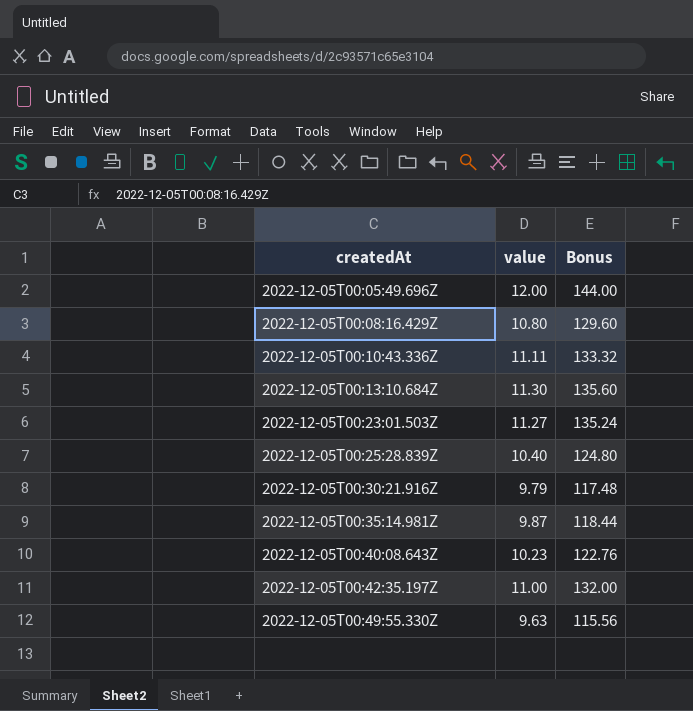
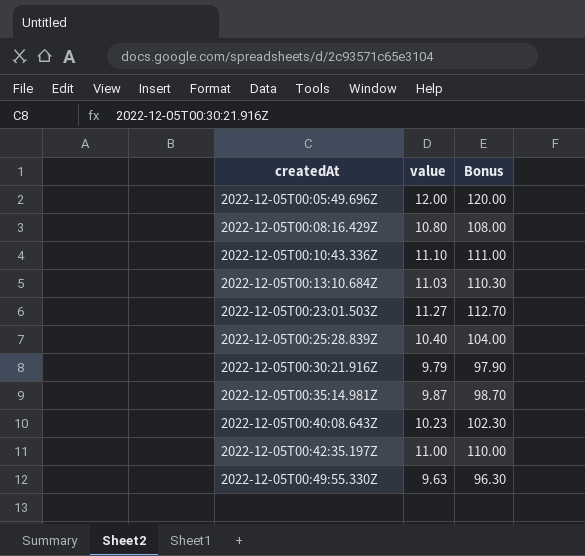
column Bonus | formula: [value] * 12 -> [value] * 10
2022-12-05T00:10:43.336Z | value: 11.11 -> 11.10
2022-12-05T00:13:10.684Z | value: 11.30 -> 11.03

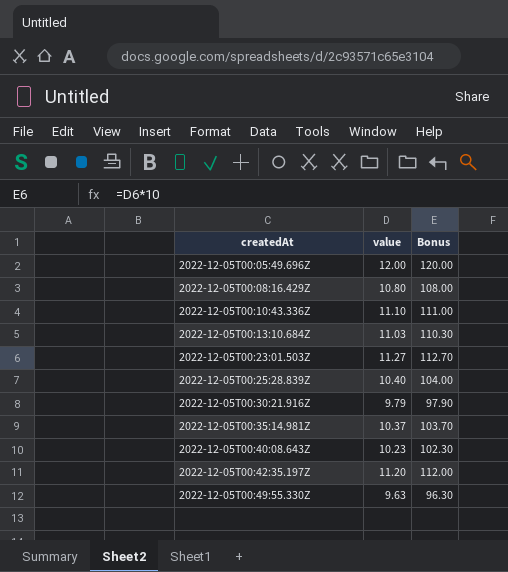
2022-12-05T00:35:14.981Z | value: 9.87 -> 10.37
2022-12-05T00:35:14.981Z | Bonus: 98.70 -> 103.70
2022-12-05T00:42:35.197Z | value: 11.00 -> 11.20
2022-12-05T00:42:35.197Z | Bonus: 110.00 -> 112.00

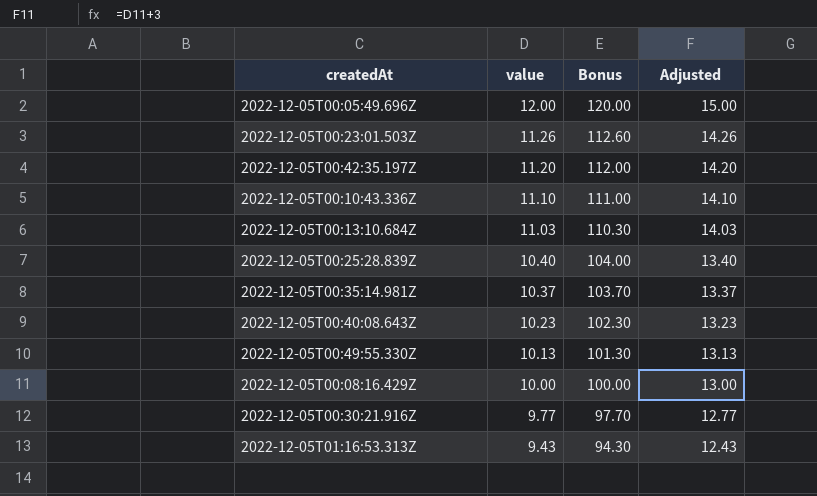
row order: createdAt ascending -> value descending
column Adjusted | formula: none -> [value] + 3
2022-12-05T00:23:01.503Z | value: 11.27 -> 11.26
2022-12-05T00:23:01.503Z | Bonus: 112.70 -> 112.60
2022-12-05T00:49:55.330Z | value: 9.63 -> 10.13
2022-12-05T00:49:55.330Z | Bonus: 96.30 -> 101.30
2022-12-05T00:08:16.429Z | value: 10.80 -> 10.00
2022-12-05T00:08:16.429Z | Bonus: 108.00 -> 100.00
2022-12-05T00:30:21.916Z | value: 9.79 -> 9.77
2022-12-05T00:30:21.916Z | Bonus: 97.90 -> 97.70
row 2022-12-05T01:16:53.313Z: none -> 9.43 | 94.30 | 12.43

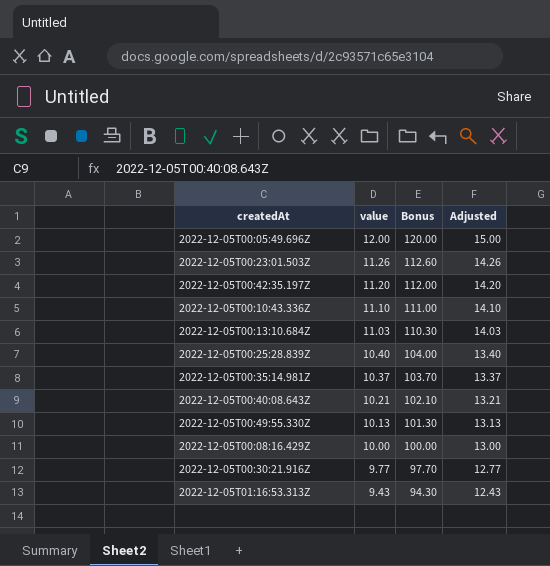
2022-12-05T00:40:08.643Z | value: 10.23 -> 10.21
2022-12-05T00:40:08.643Z | Bonus: 102.30 -> 102.10
2022-12-05T00:40:08.643Z | Adjusted: 13.23 -> 13.21

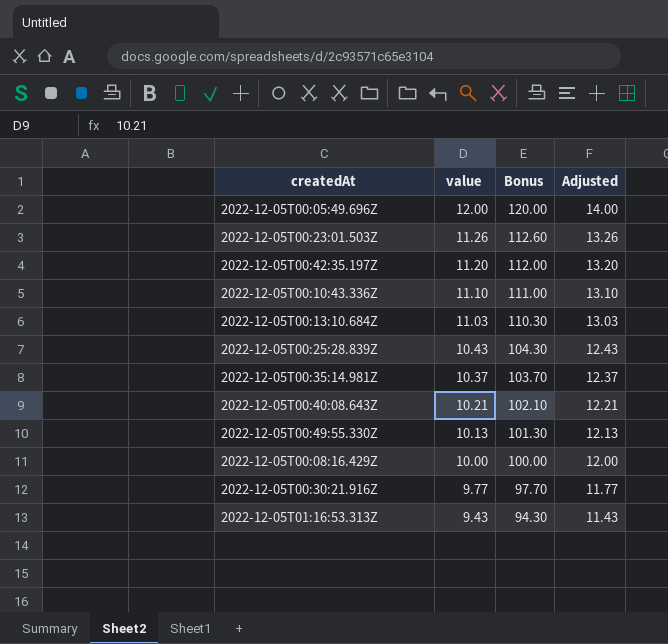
column Adjusted | formula: [value] + 3 -> [value] + 2
2022-12-05T00:25:28.839Z | value: 10.40 -> 10.43
2022-12-05T00:25:28.839Z | Bonus: 104.00 -> 104.30

